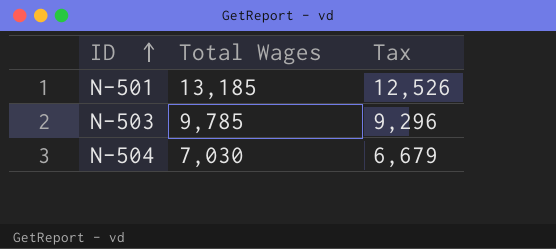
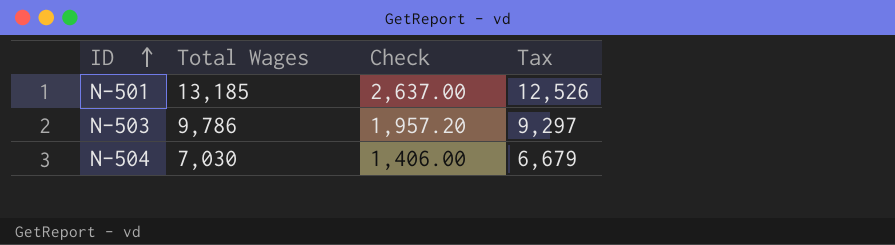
column Check | formula: none -> [Total Wages] * 0.2
N-503 | Total Wages: 9,785 -> 9,786
N-503 | Tax: 9,296 -> 9,297

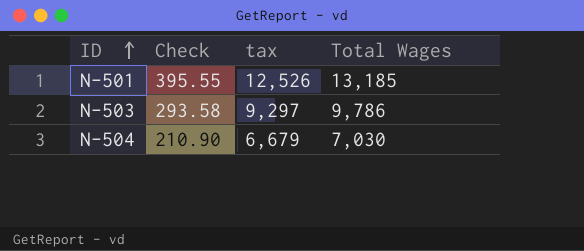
column Check | formula: [Total Wages] * 0.2 -> [Total Wages] * 0.03
column name: Tax -> tax
column Total Wages | position: 2 -> 4

